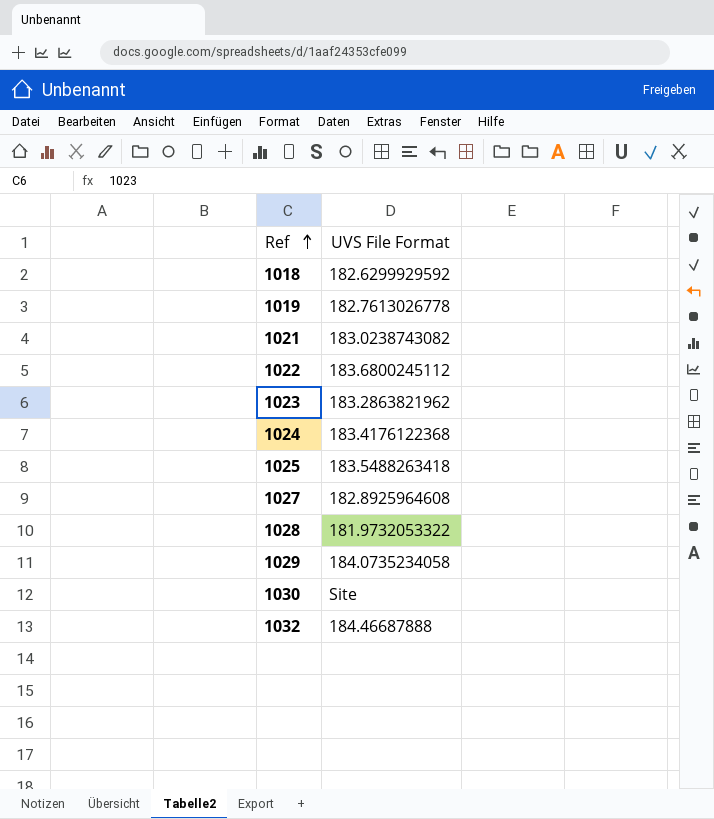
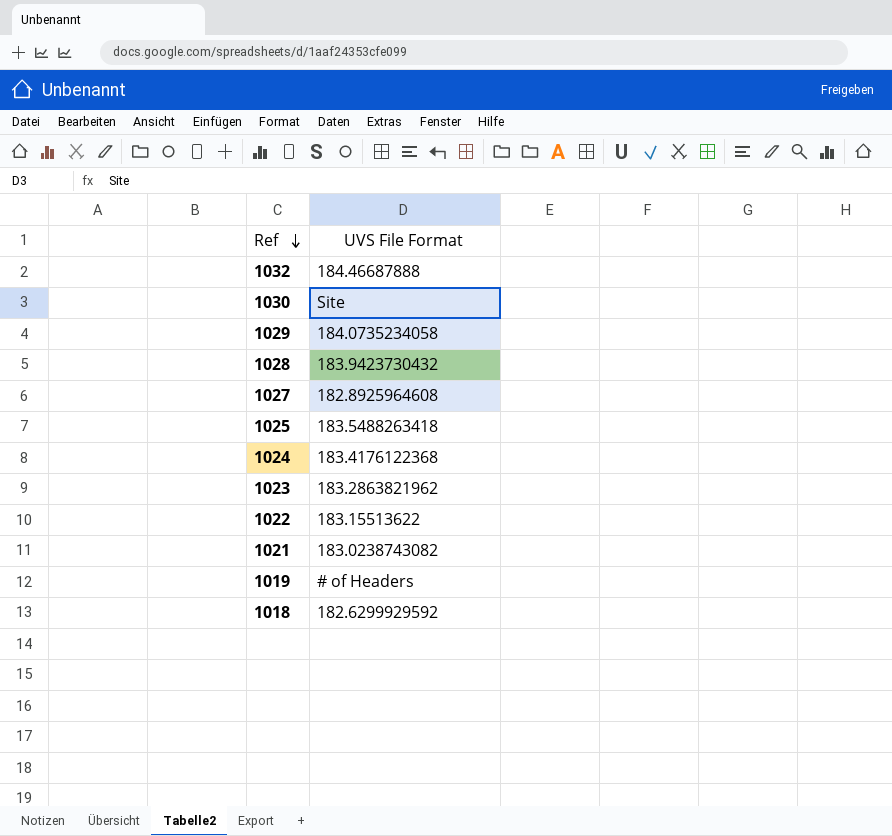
row order: Ref ascending -> Ref descending
1028 | UVS File Format: 181.9732053322 -> 183.9423730432
1022 | UVS File Format: 183.6800245112 -> 183.15513622
1019 | UVS File Format: 182.7613026778 -> # of Headers

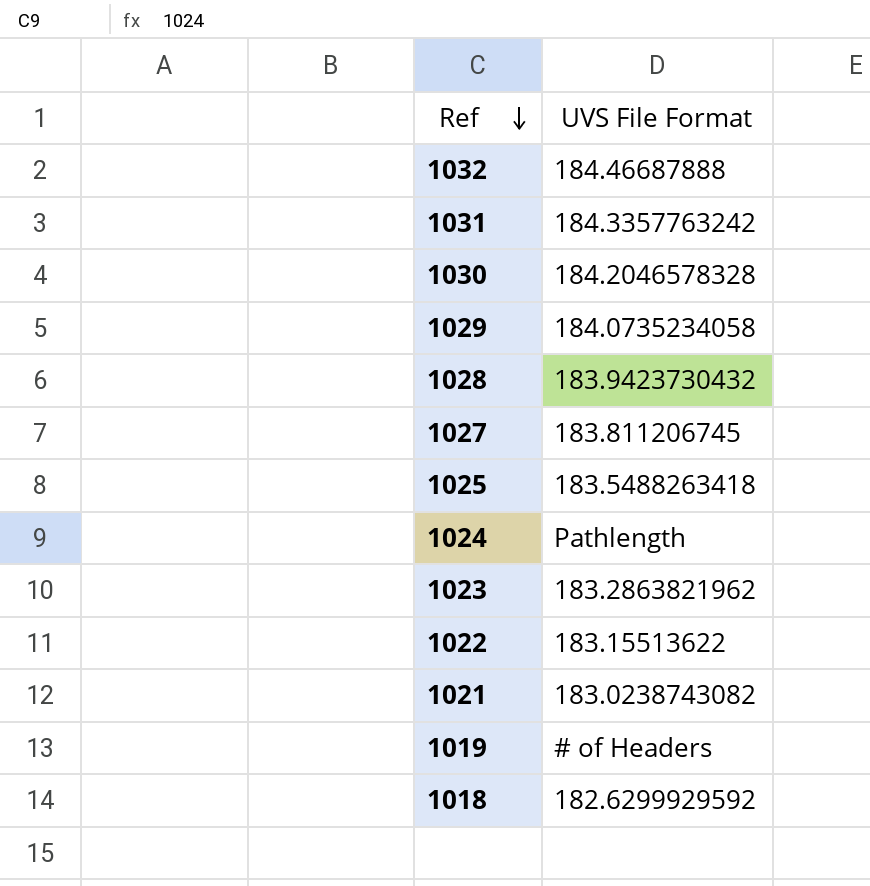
row 1031: none -> 184.3357763242
1030 | UVS File Format: Site -> 184.2046578328
1027 | UVS File Format: 182.8925964608 -> 183.811206745
1024 | UVS File Format: 183.4176122368 -> Pathlength

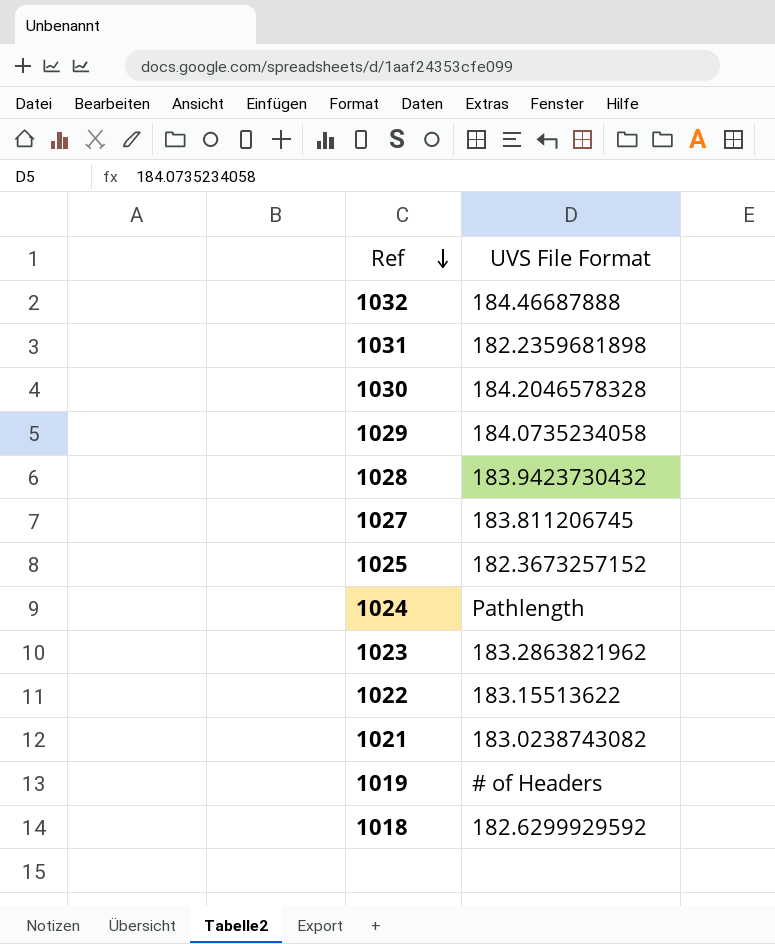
1031 | UVS File Format: 184.3357763242 -> 182.2359681898
1025 | UVS File Format: 183.5488263418 -> 182.3673257152

